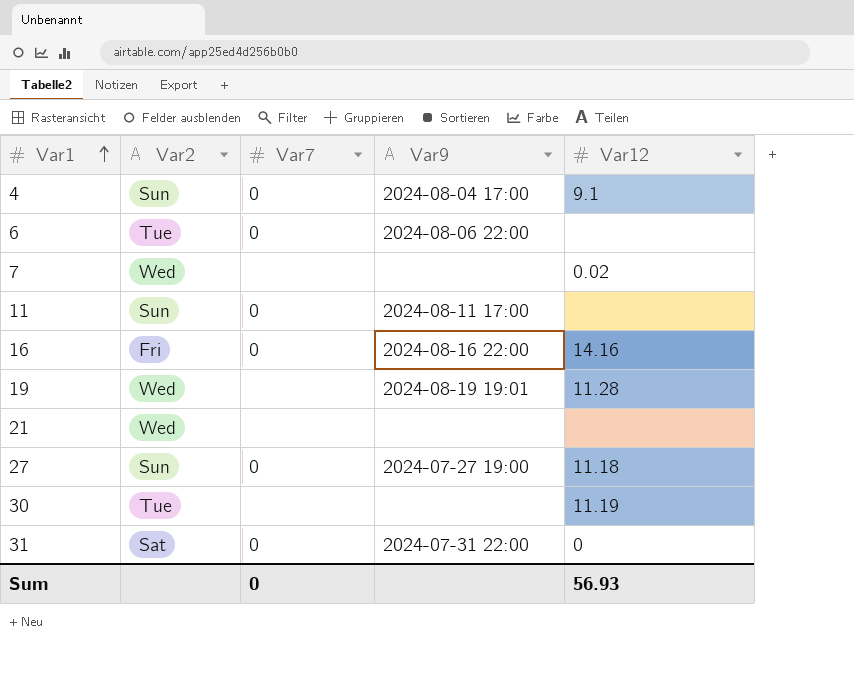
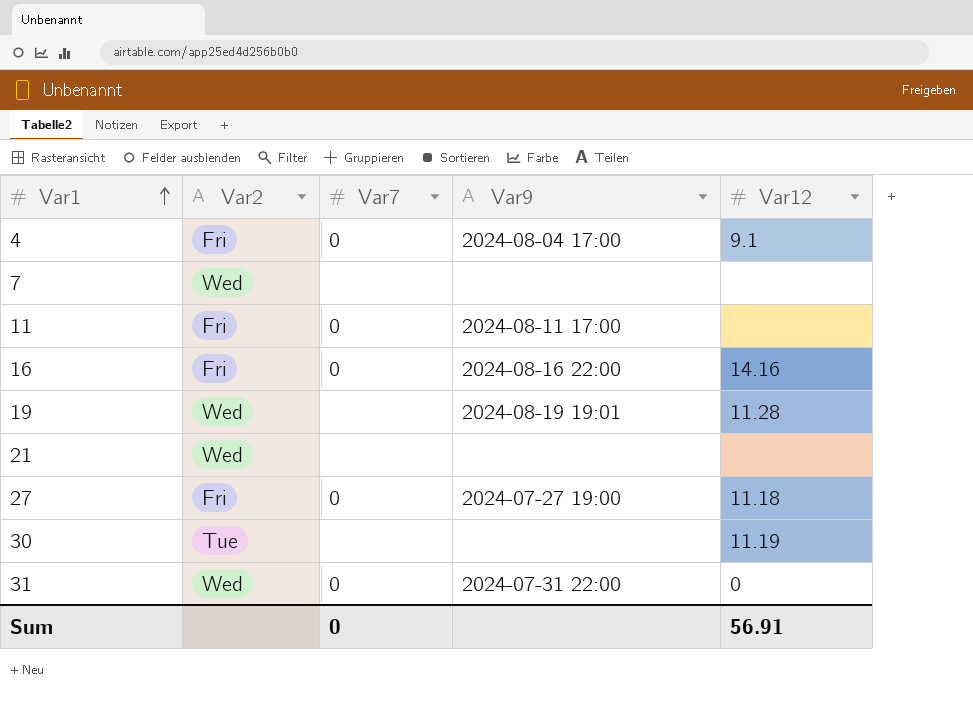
row 6: Tue | 0 | 2024-08-06 22:00 | none -> none
4 | Var2: Sun -> Fri
7 | Var12: 0.02 -> none
11 | Var2: Sun -> Fri
27 | Var2: Sun -> Fri
31 | Var2: Sat -> Wed
Sum | Var12: 56.93 -> 56.91

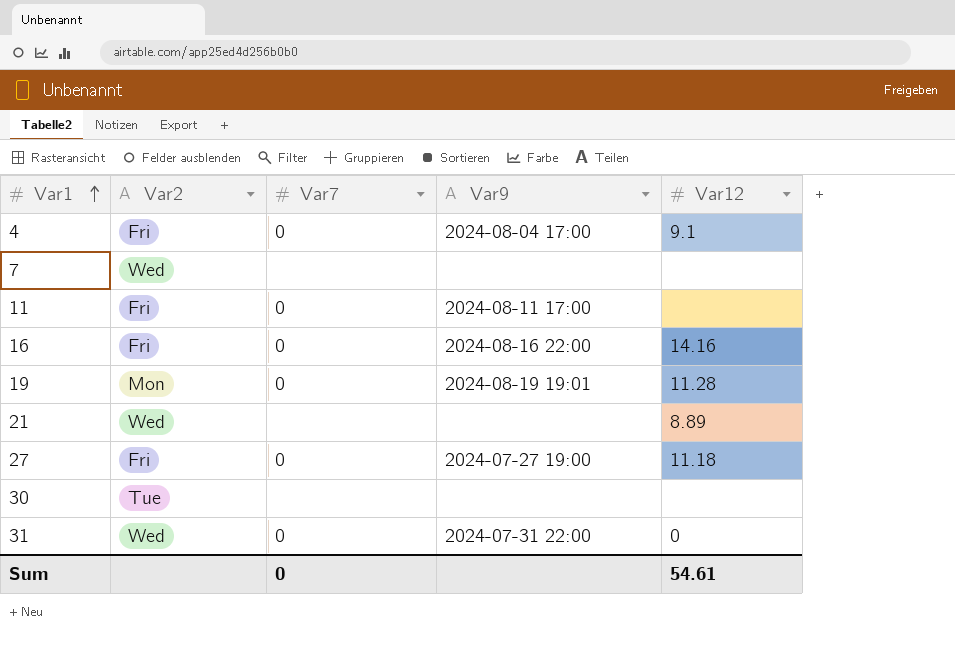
19 | Var2: Wed -> Mon
19 | Var7: none -> 0
21 | Var12: none -> 8.89
30 | Var12: 11.19 -> none
Sum | Var12: 56.91 -> 54.61

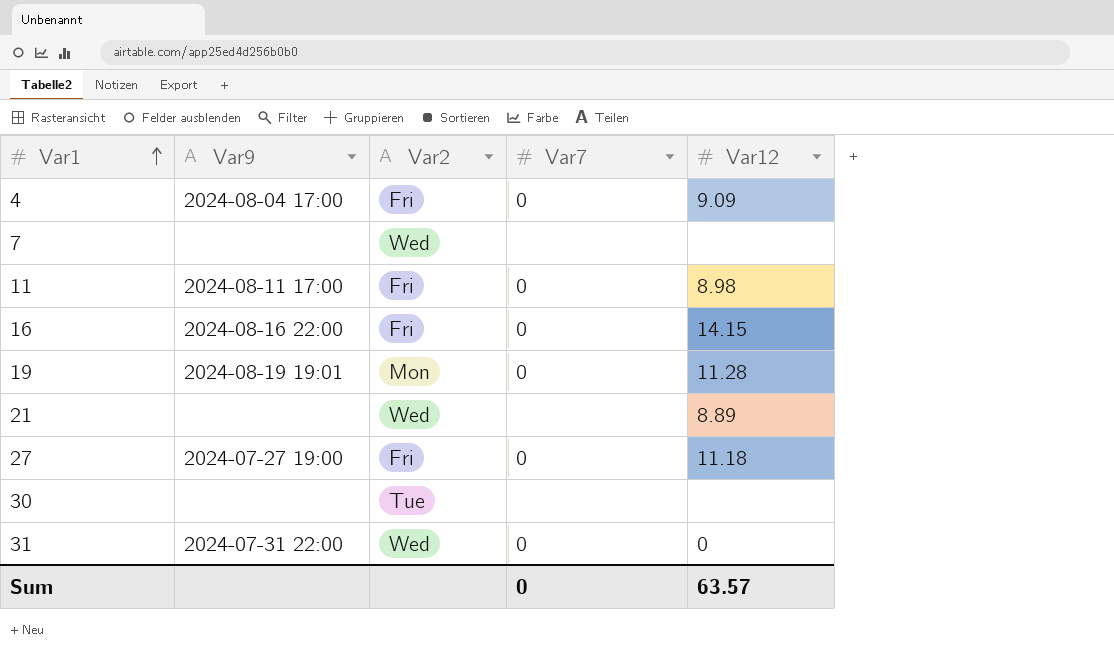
column Var9 | position: 4 -> 2
4 | Var12: 9.1 -> 9.09
11 | Var12: none -> 8.98
16 | Var12: 14.16 -> 14.15
Sum | Var12: 54.61 -> 63.57

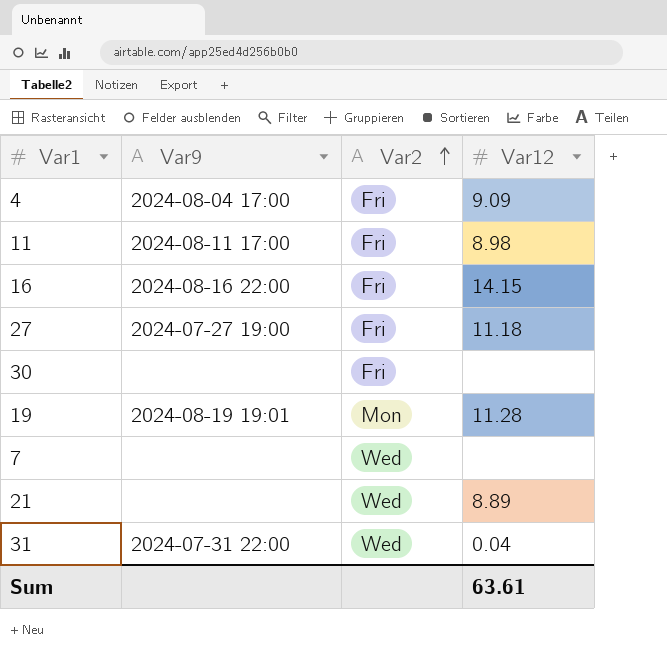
row order: Var1 ascending -> Var2 ascending
column Var7 | position: 4 -> none
30 | Var2: Tue -> Fri
31 | Var12: 0 -> 0.04
Sum | Var12: 63.57 -> 63.61

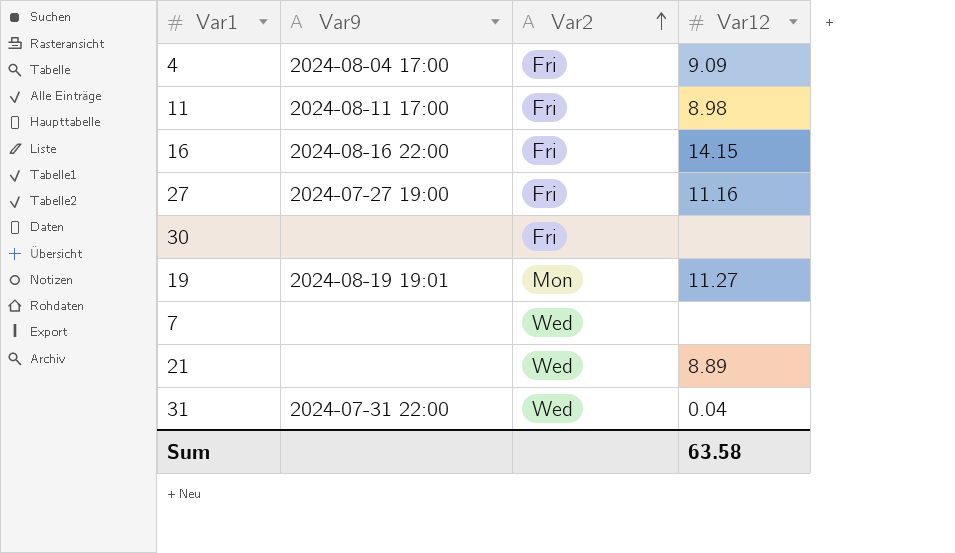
27 | Var12: 11.18 -> 11.16
19 | Var12: 11.28 -> 11.27
Sum | Var12: 63.61 -> 63.58

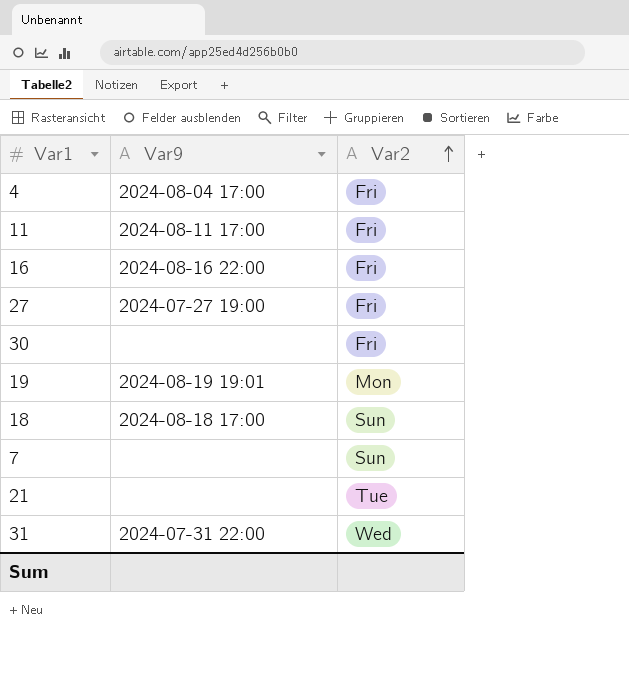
column Var12 | position: 4 -> none
row 18: none -> 2024-08-18 17:00 | Sun
7 | Var2: Wed -> Sun
21 | Var2: Wed -> Tue

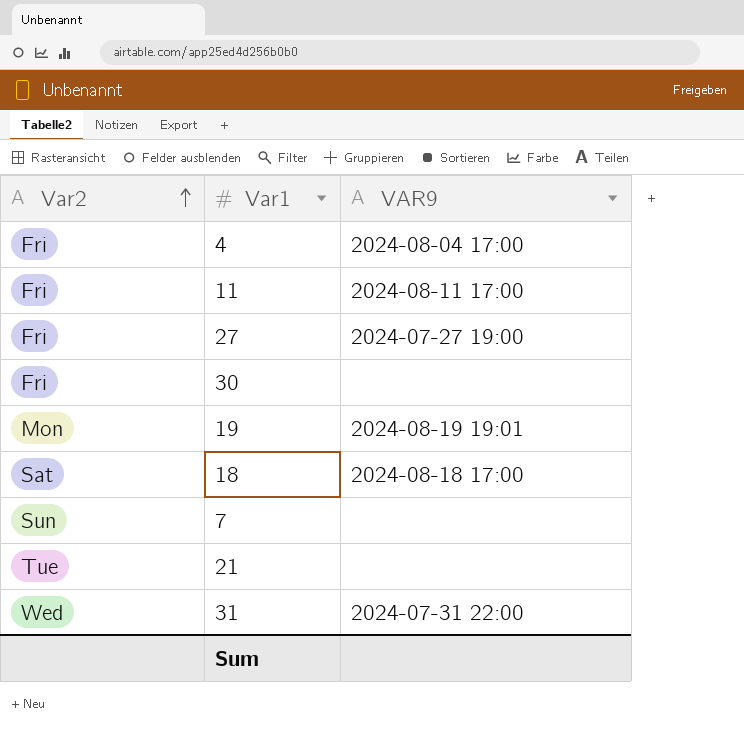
column Var2 | position: 3 -> 1
column name: Var9 -> VAR9
row 16: 2024-08-16 22:00 | Fri -> none
18 | Var2: Sun -> Sat

